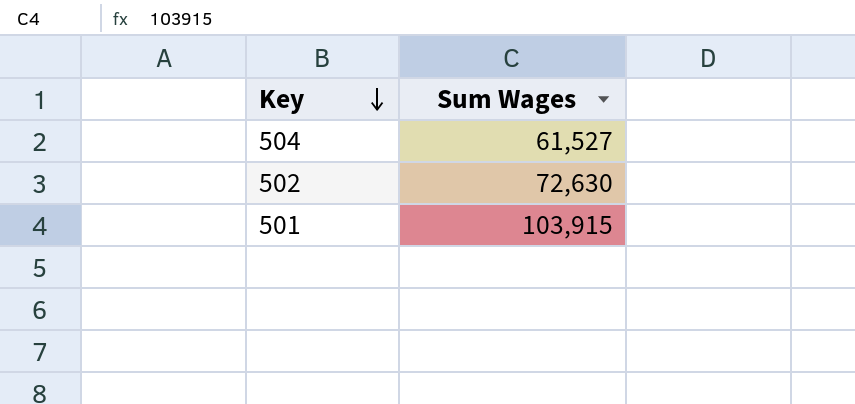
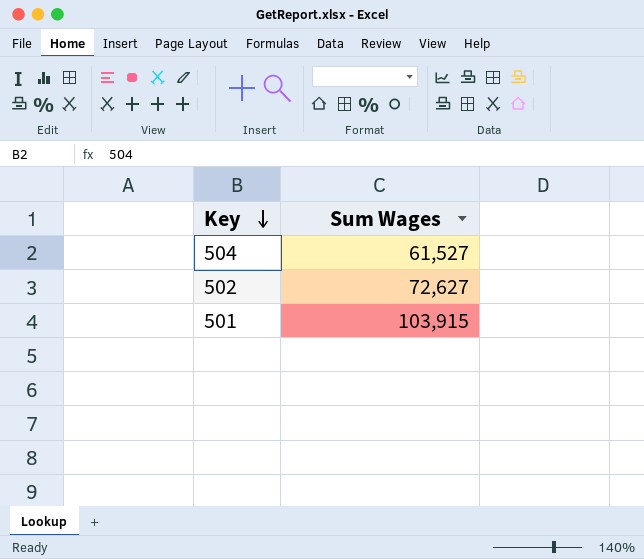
502 | Sum Wages: 72,630 -> 72,627

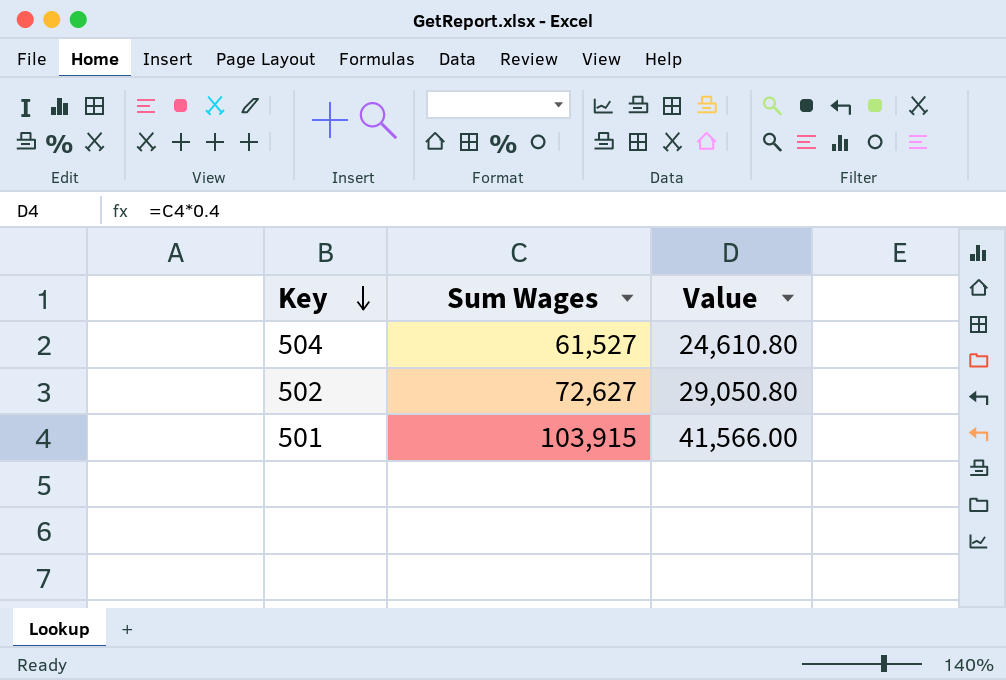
column Value | formula: none -> [Sum Wages] * 0.4

